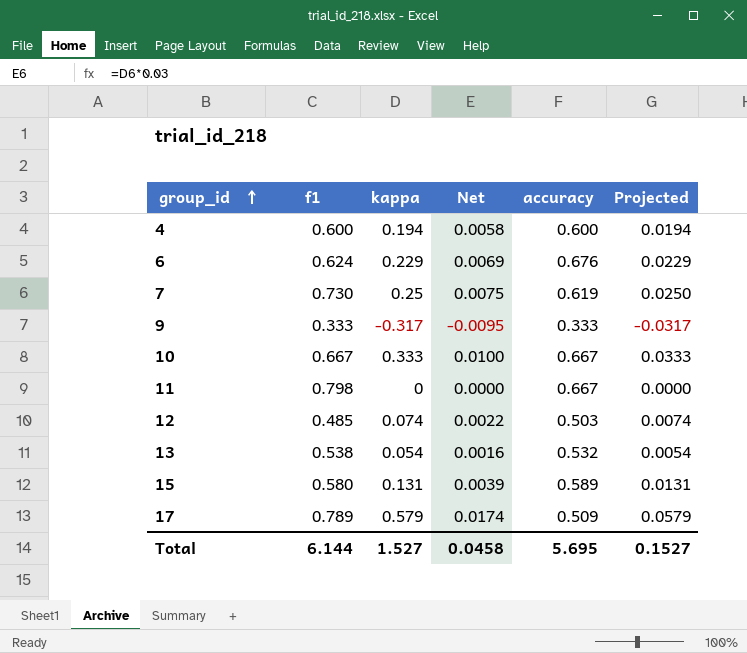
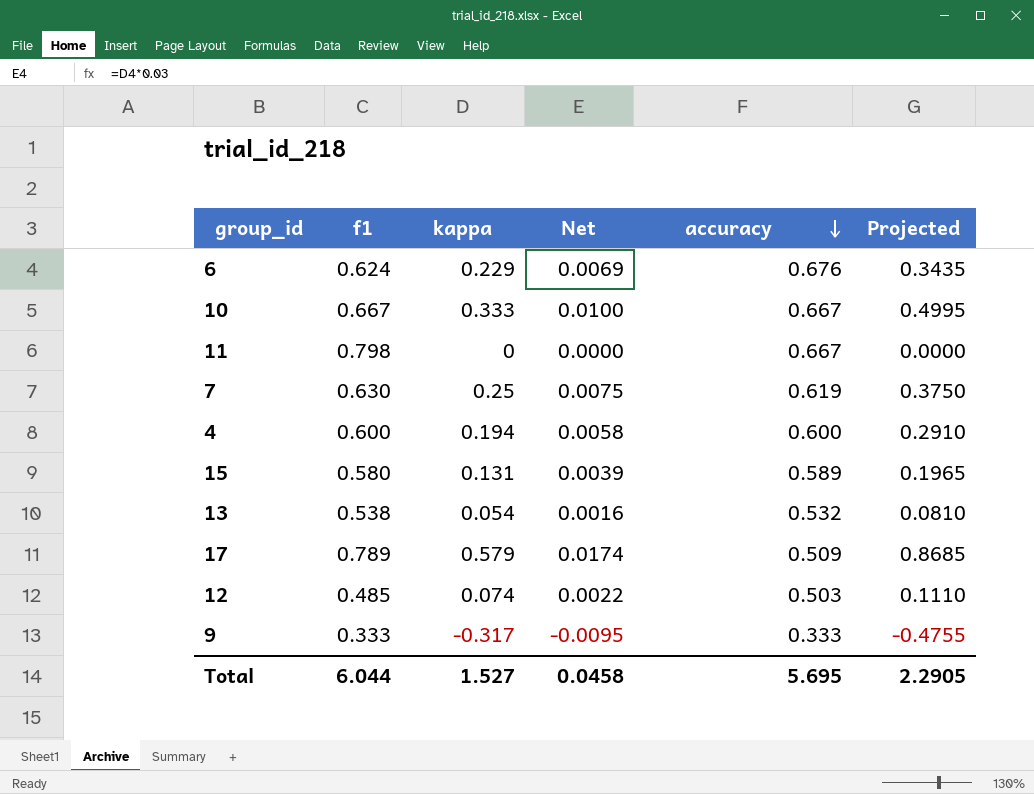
row order: group_id ascending -> accuracy descending
column Projected | formula: [kappa] * 0.1 -> [kappa] * 1.5
7 | f1: 0.730 -> 0.630
Total | f1: 6.144 -> 6.044
Total | Projected: 0.1527 -> 2.2905

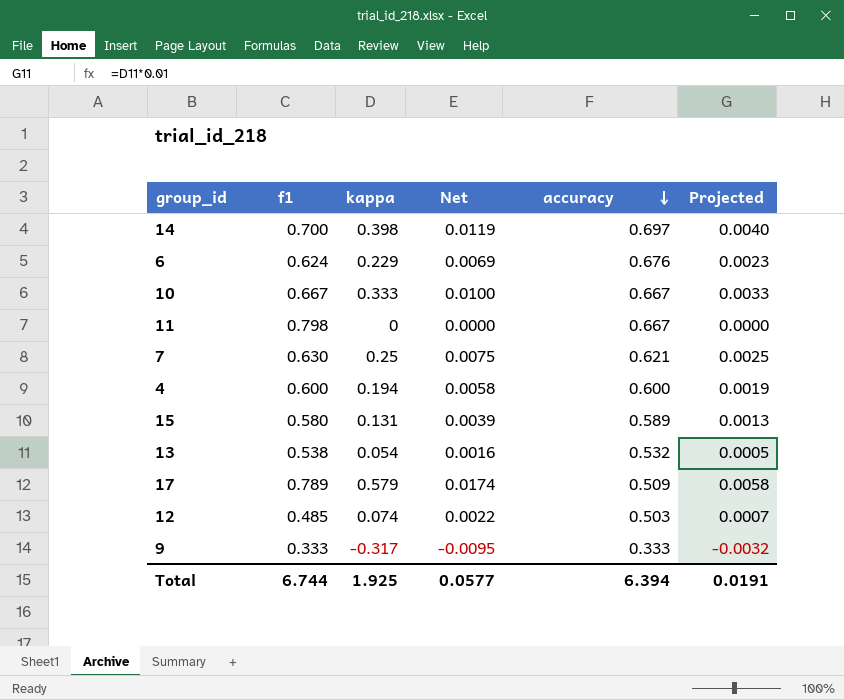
column Projected | formula: [kappa] * 1.5 -> [kappa] * 0.01
row 14: none -> 0.700 | 0.398 | 0.0119 | 0.697 | 0.0040
7 | accuracy: 0.619 -> 0.621
Total | f1: 6.044 -> 6.744
Total | kappa: 1.527 -> 1.925
Total | Net: 0.0458 -> 0.0577
Total | accuracy: 5.695 -> 6.394
Total | Projected: 2.2905 -> 0.0191

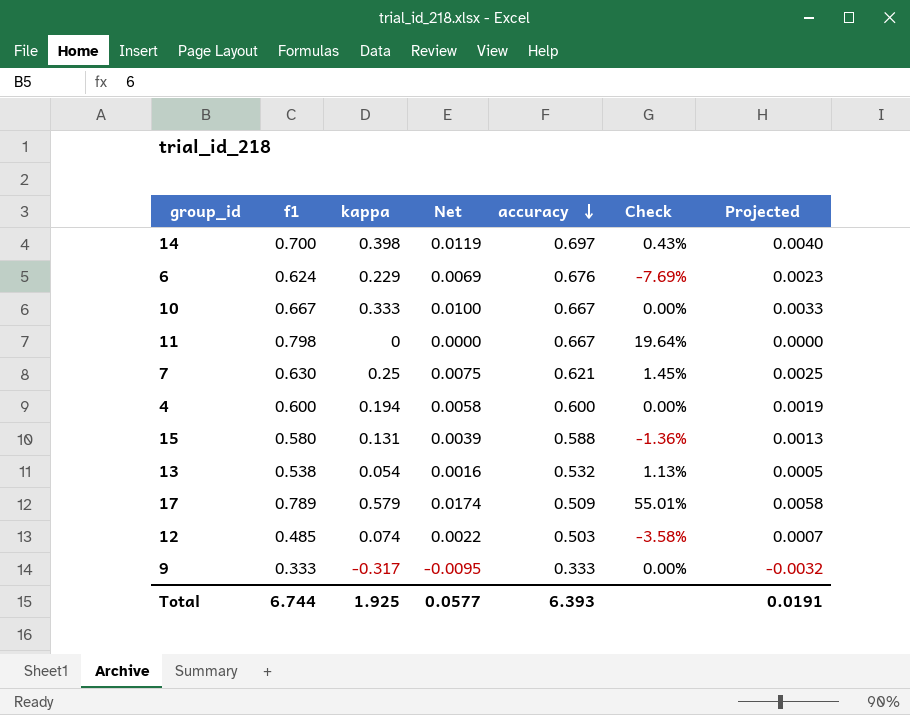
column Check | formula: none -> ([f1] - [accuracy]) / [accuracy]
15 | accuracy: 0.589 -> 0.588
Total | accuracy: 6.394 -> 6.393

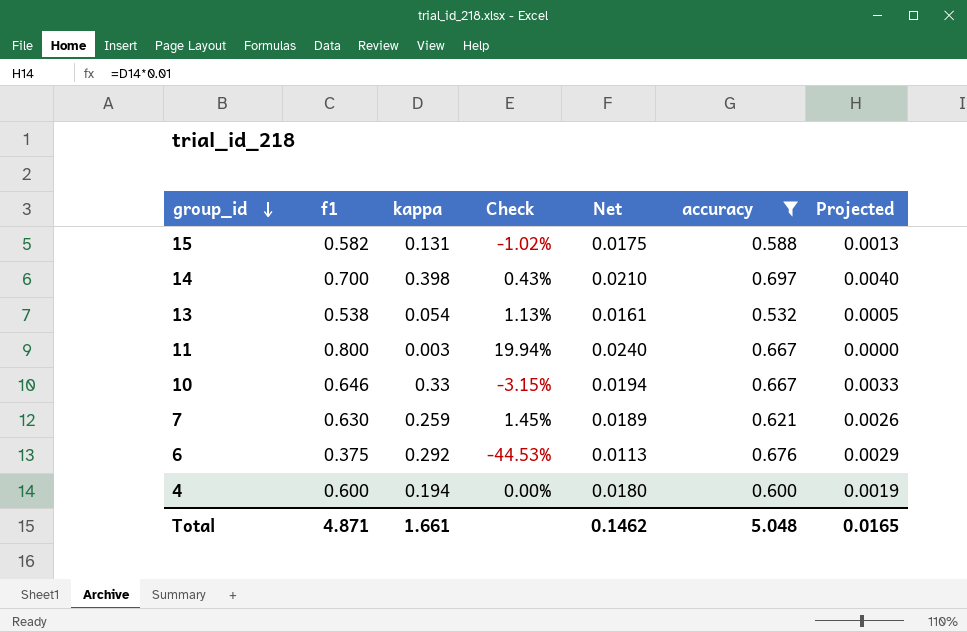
filter: none -> accuracy >= 0.532
row order: accuracy descending -> group_id descending
column Check | position: 6 -> 4
column Net | formula: [kappa] * 0.03 -> [f1] * 0.03
15 | f1: 0.580 -> 0.582
15 | Check: -1.36% -> -1.02%
11 | f1: 0.798 -> 0.800
11 | kappa: 0 -> 0.003
11 | Check: 19.64% -> 19.94%
10 | f1: 0.667 -> 0.646
10 | kappa: 0.333 -> 0.33
10 | Check: 0.00% -> -3.15%
7 | kappa: 0.25 -> 0.259
7 | Projected: 0.0025 -> 0.0026
6 | f1: 0.624 -> 0.375
6 | kappa: 0.229 -> 0.292
6 | Check: -7.69% -> -44.53%
6 | Projected: 0.0023 -> 0.0029
Total | f1: 6.744 -> 4.871
Total | kappa: 1.925 -> 1.661
Total | Net: 0.0577 -> 0.1462
Total | accuracy: 6.393 -> 5.048
Total | Projected: 0.0191 -> 0.0165

